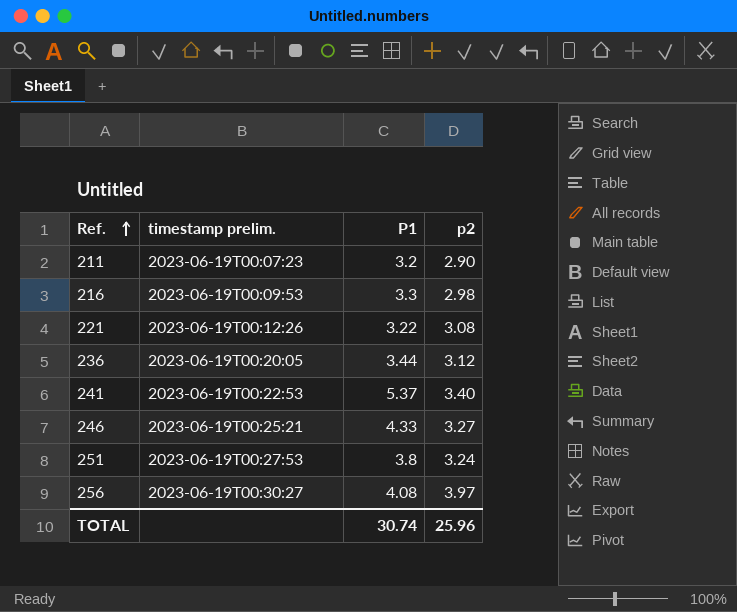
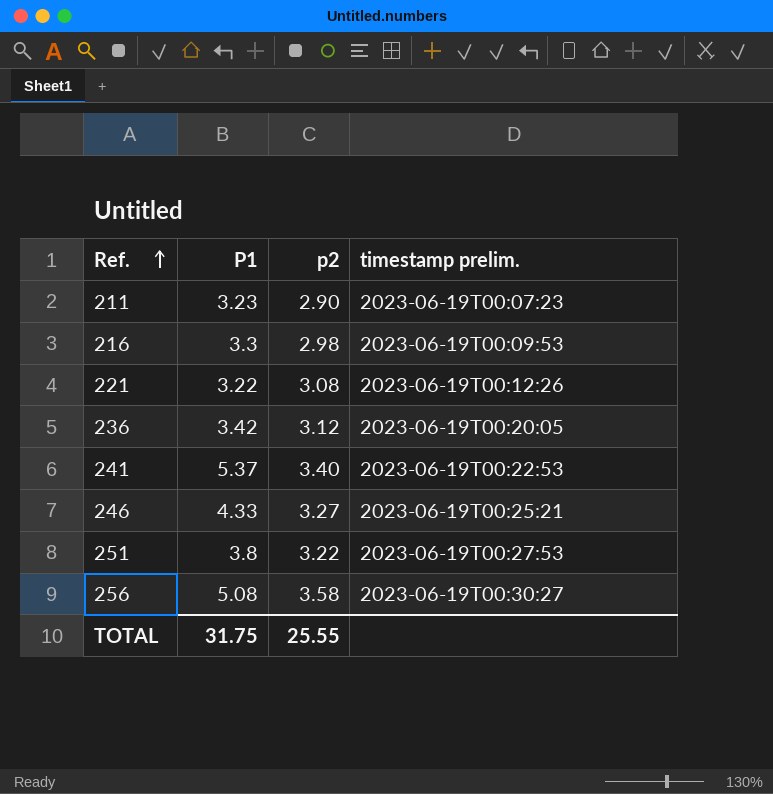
column timestamp prelim. | position: 2 -> 4
211 | P1: 3.2 -> 3.23
236 | P1: 3.44 -> 3.42
251 | p2: 3.24 -> 3.22
256 | P1: 4.08 -> 5.08
256 | p2: 3.97 -> 3.58
TOTAL | P1: 30.74 -> 31.75
TOTAL | p2: 25.96 -> 25.55

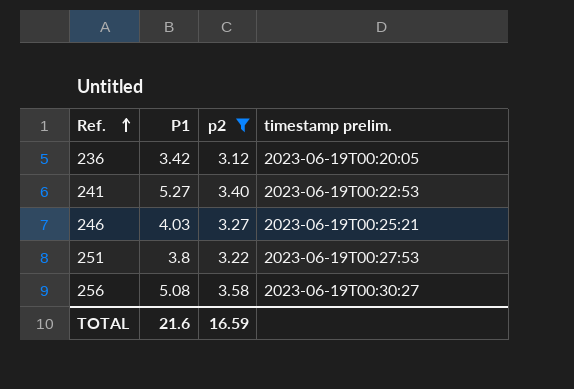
filter: none -> p2 >= 3.12
241 | P1: 5.37 -> 5.27
246 | P1: 4.33 -> 4.03
TOTAL | P1: 31.75 -> 21.6
TOTAL | p2: 25.55 -> 16.59

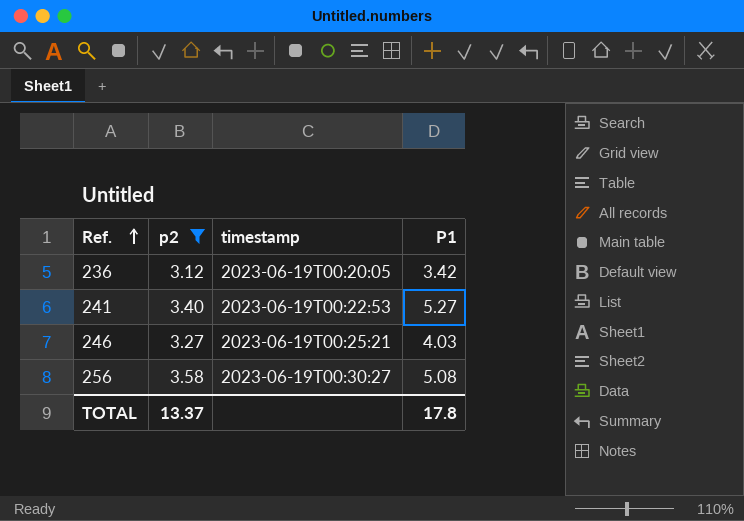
column name: timestamp prelim. -> timestamp
column P1 | position: 2 -> 4
row 251: 3.8 | 3.22 | 2023-06-19T00:27:53 -> none
TOTAL | p2: 16.59 -> 13.37
TOTAL | P1: 21.6 -> 17.8

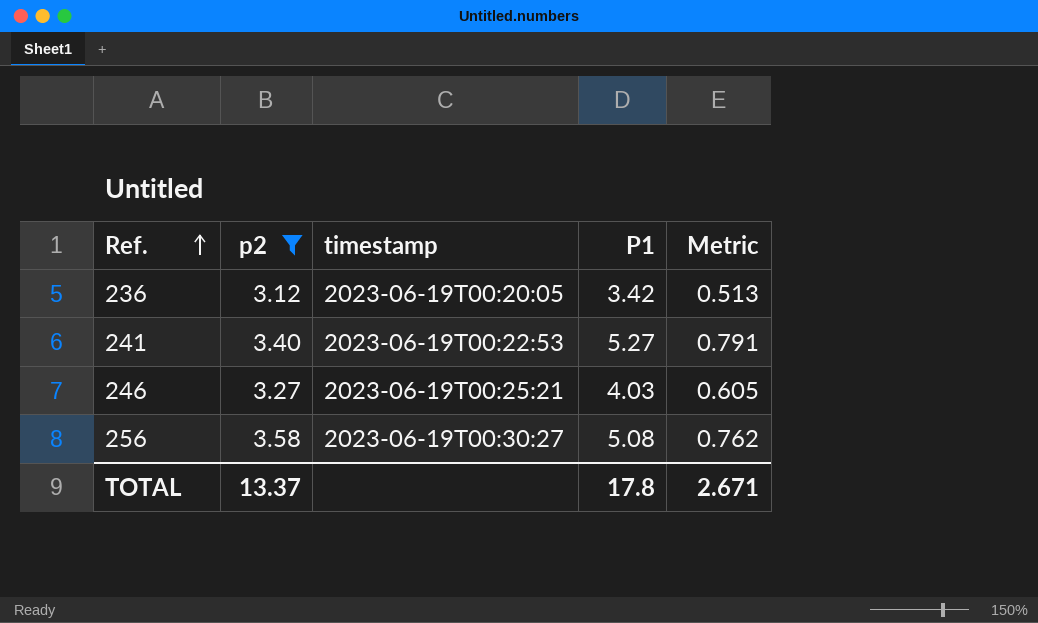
column Metric | formula: none -> [P1] * 0.15

